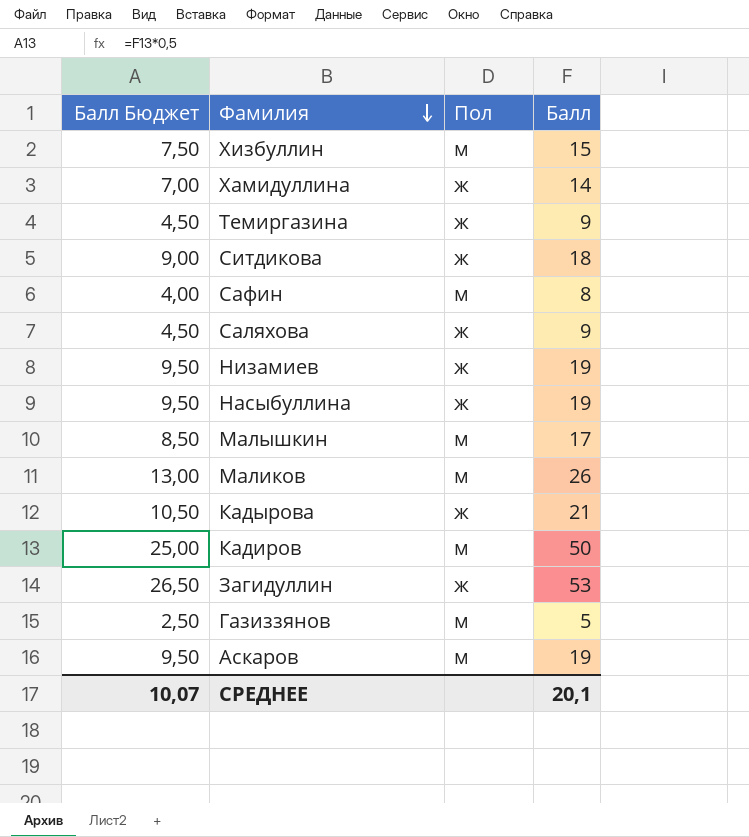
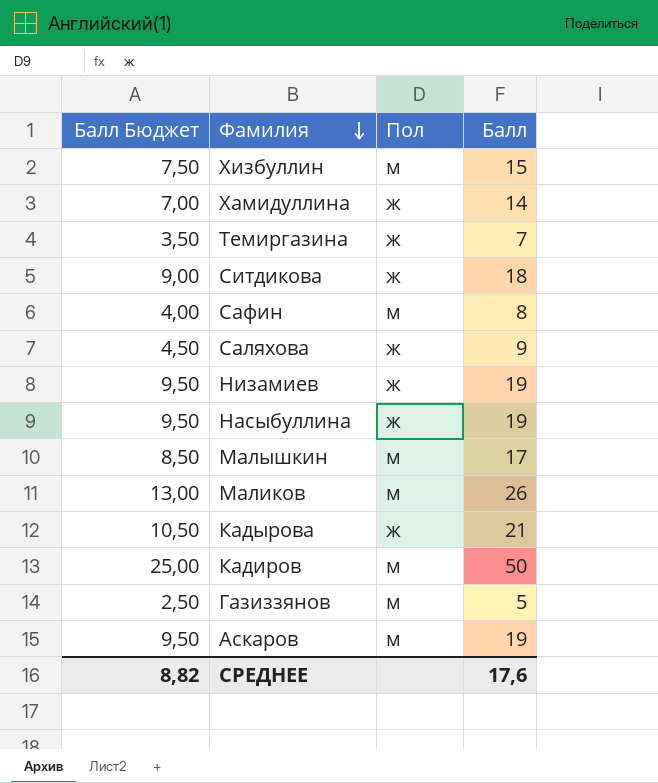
row Загидуллин: 26,50 | ж | 53 -> none
Темиргазина | Балл Бюджет: 4,50 -> 3,50
Темиргазина | Балл: 9 -> 7
СРЕДНЕЕ | Балл Бюджет: 10,07 -> 8,82
СРЕДНЕЕ | Балл: 20,1 -> 17,6

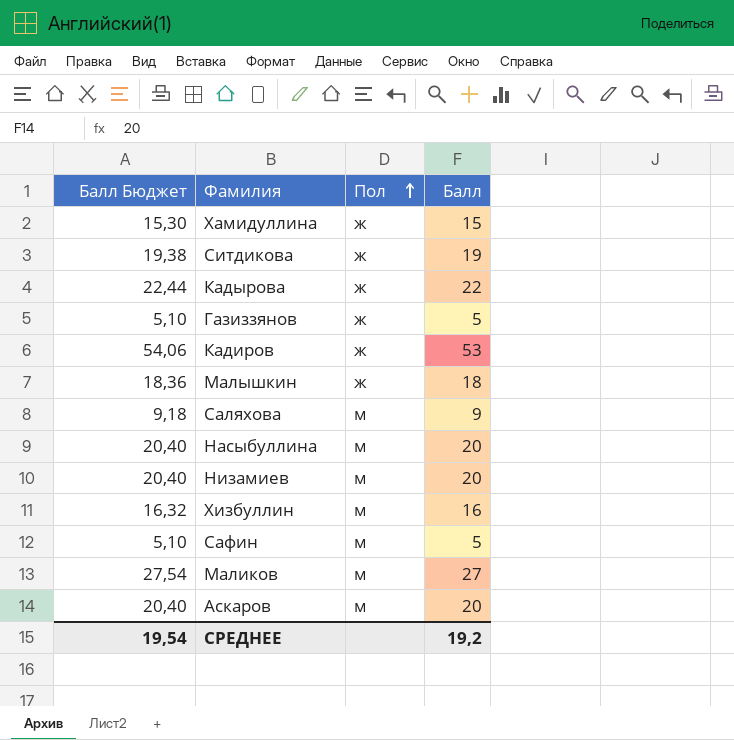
row order: Фамилия descending -> Пол ascending
column Балл Бюджет | formula: [Балл] * 0,5 -> [Балл] * 1,02
row Темиргазина: 3,50 | ж | 7 -> none
Хамидуллина | Балл: 14 -> 15
Ситдикова | Балл: 18 -> 19
Кадырова | Балл: 21 -> 22
Газиззянов | Пол: м -> ж
Кадиров | Пол: м -> ж
Кадиров | Балл: 50 -> 53
Малышкин | Пол: м -> ж
Малышкин | Балл: 17 -> 18
Саляхова | Пол: ж -> м
Насыбуллина | Пол: ж -> м
Насыбуллина | Балл: 19 -> 20
Низамиев | Пол: ж -> м
Низамиев | Балл: 19 -> 20
Хизбуллин | Балл: 15 -> 16
Сафин | Балл: 8 -> 5
Маликов | Балл: 26 -> 27
Аскаров | Балл: 19 -> 20
СРЕДНЕЕ | Балл Бюджет: 8,82 -> 19,54
СРЕДНЕЕ | Балл: 17,6 -> 19,2

